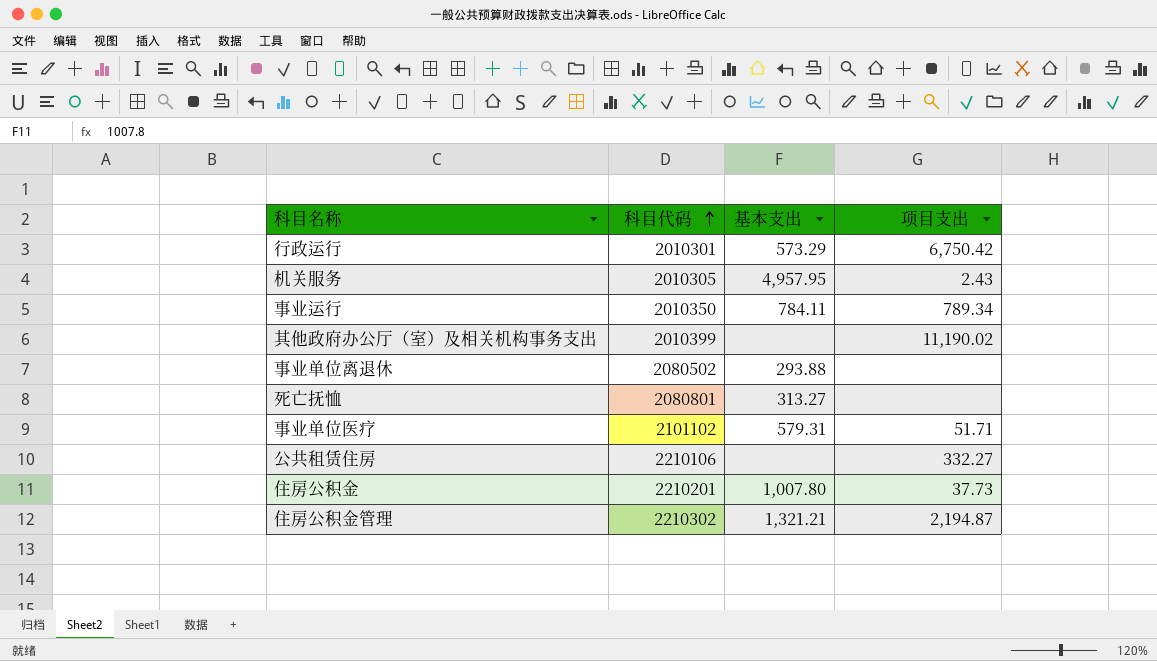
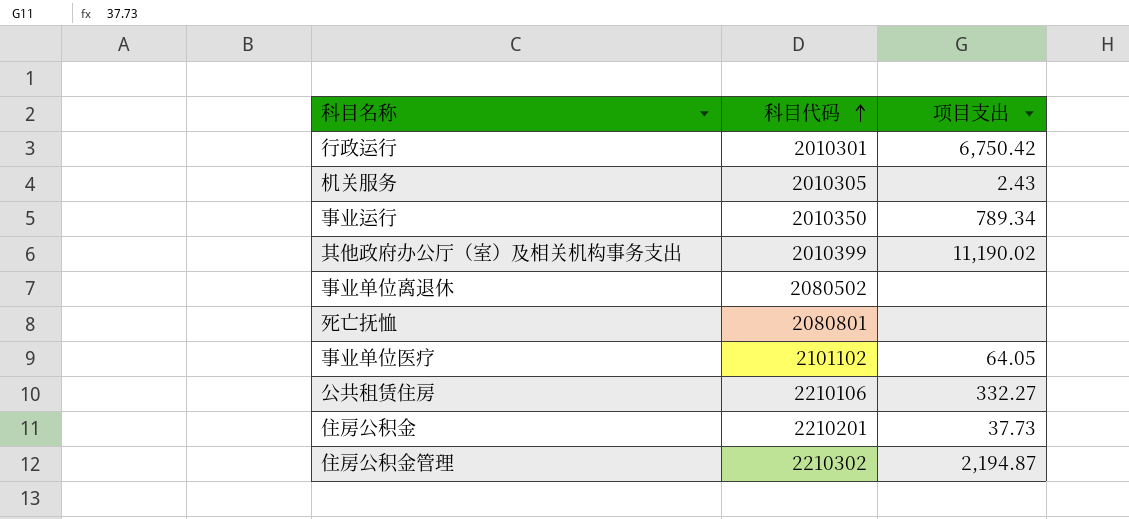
column 基本支出 | position: 3 -> none
事业单位医疗 | 项目支出: 51.71 -> 64.05

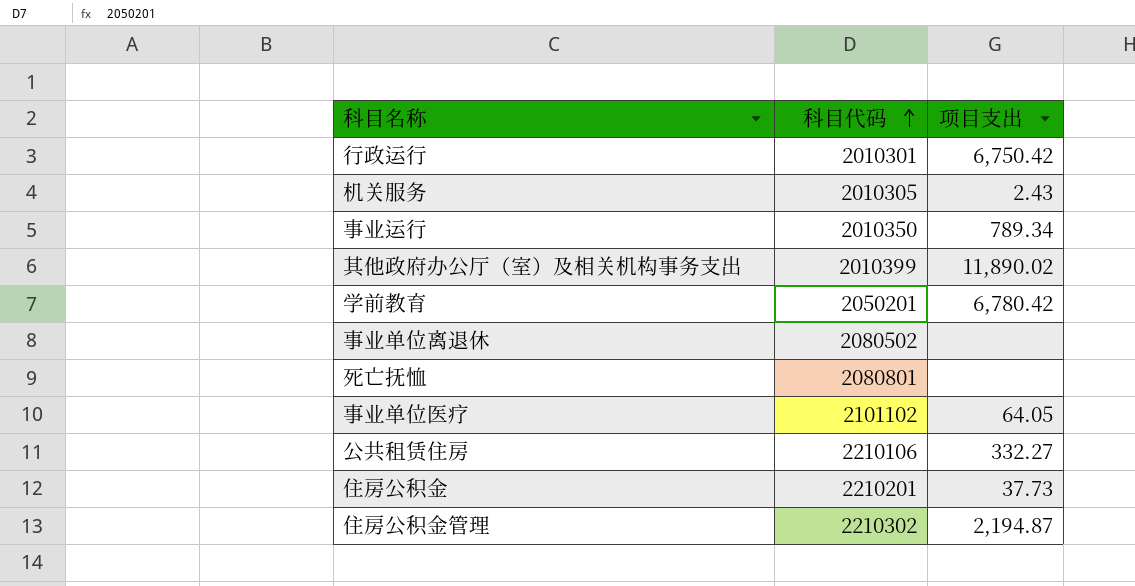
其他政府办公厅（室）及相关机构事务支出 | 项目支出: 11,190.02 -> 11,890.02
row 学前教育: none -> 2050201 | 6,780.42

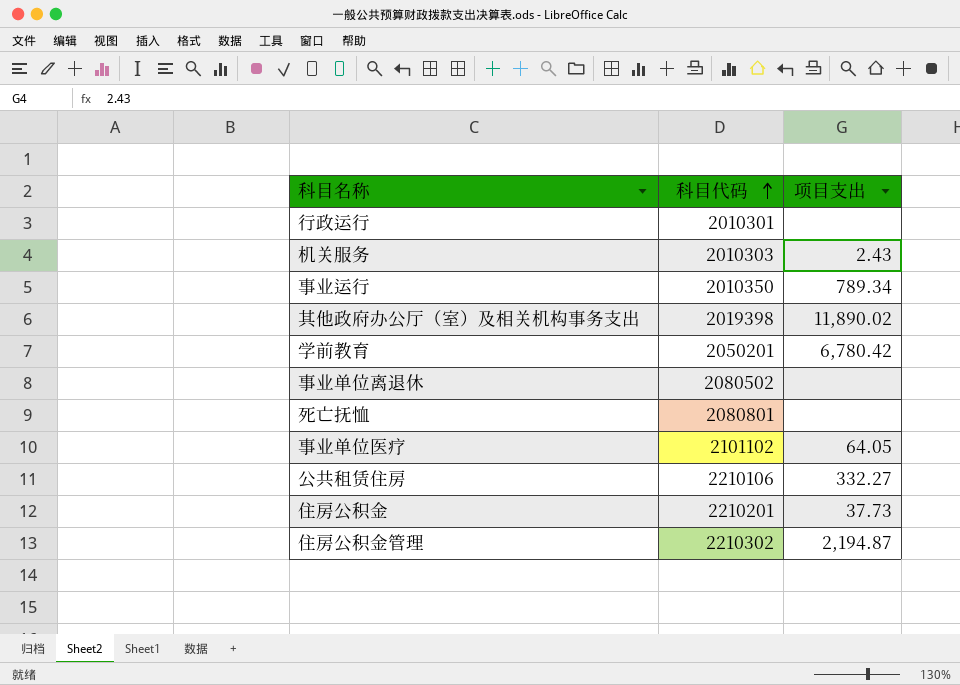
行政运行 | 项目支出: 6,750.42 -> none
机关服务 | 科目代码: 2010305 -> 2010303
其他政府办公厅（室）及相关机构事务支出 | 科目代码: 2010399 -> 2019398

